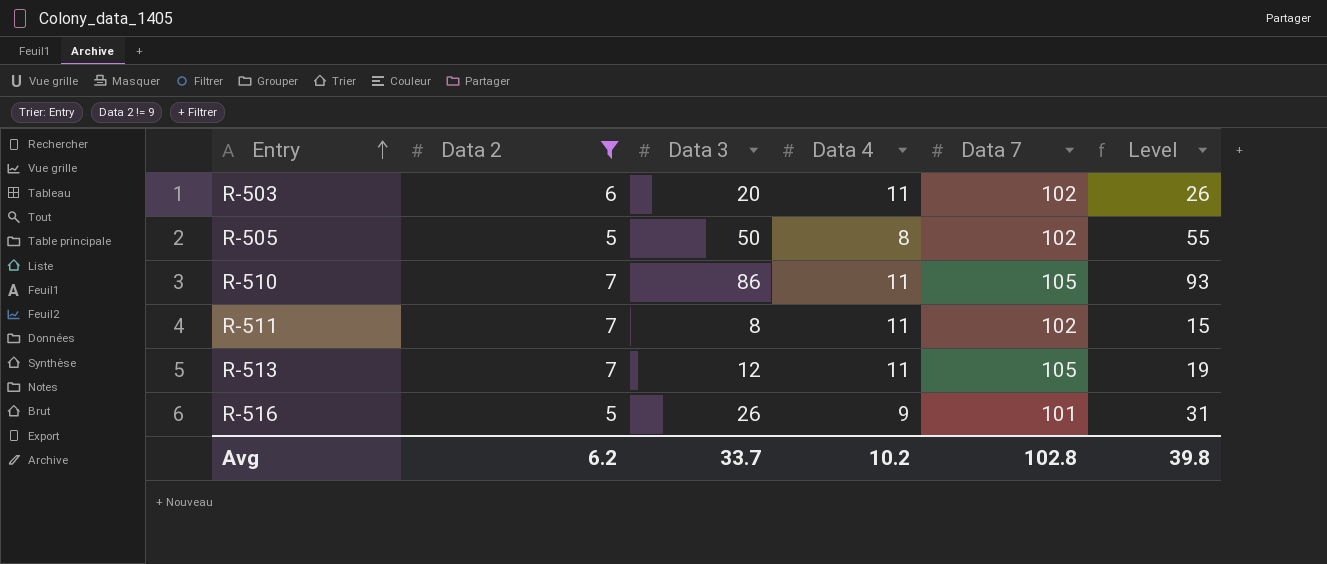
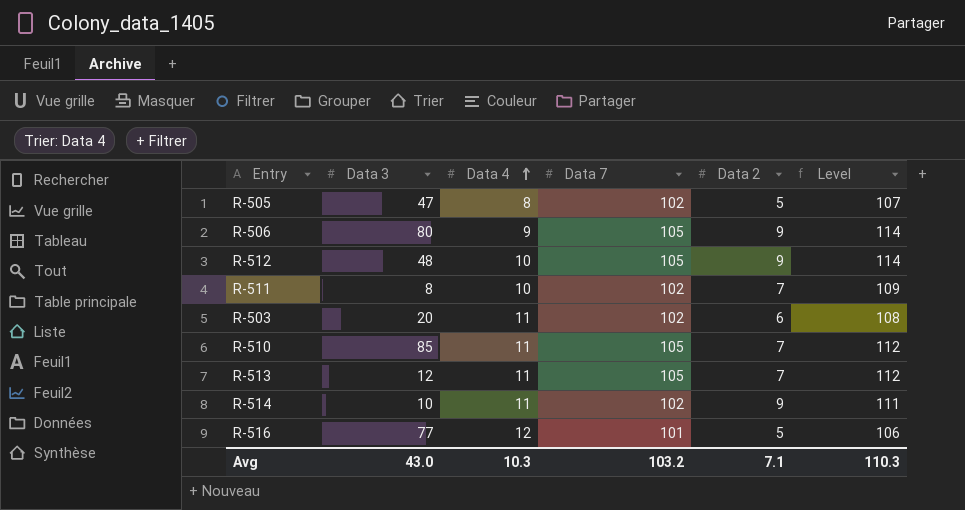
filter: Data 2 != 9 -> none
row order: Entry ascending -> Data 4 ascending
column Data 2 | position: 2 -> 5
column Level | formula: [Data 2] + [Data 3] -> [Data 7] + [Data 2]
R-505 | Data 3: 50 -> 47
R-511 | Data 4: 11 -> 10
R-510 | Data 3: 86 -> 85
R-516 | Data 3: 26 -> 77
R-516 | Data 4: 9 -> 12
Avg | Data 3: 33.7 -> 43.0
Avg | Data 4: 10.2 -> 10.3
Avg | Data 7: 102.8 -> 103.2
Avg | Data 2: 6.2 -> 7.1
Avg | Level: 39.8 -> 110.3

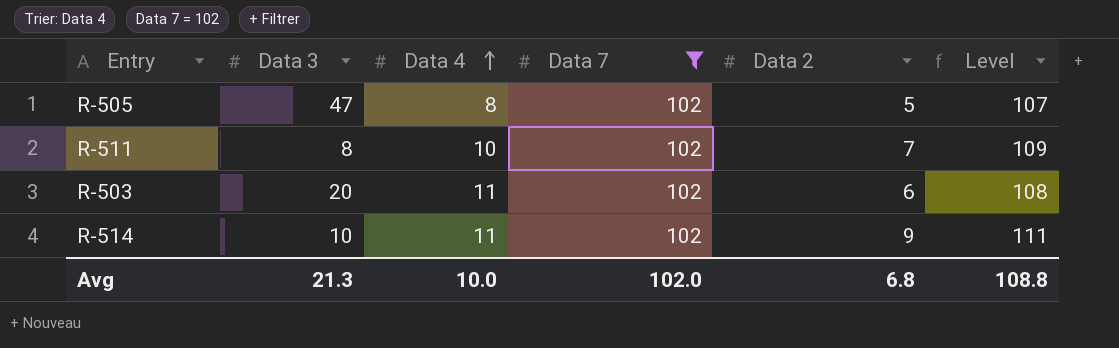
filter: none -> Data 7 = 102
Avg | Data 3: 43.0 -> 21.3
Avg | Data 4: 10.3 -> 10.0
Avg | Data 7: 103.2 -> 102.0
Avg | Data 2: 7.1 -> 6.8
Avg | Level: 110.3 -> 108.8

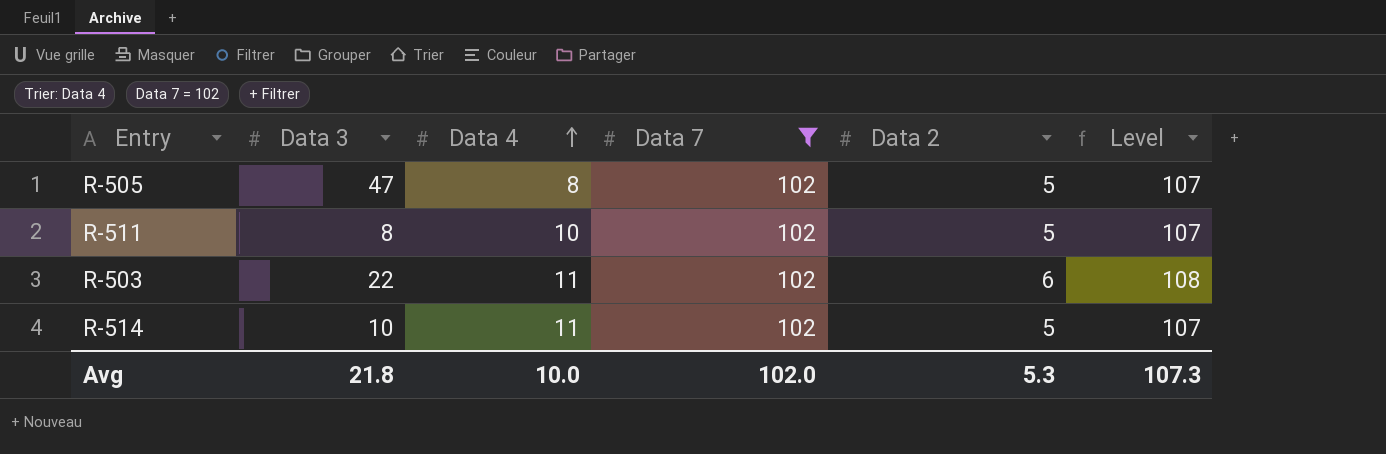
R-511 | Data 2: 7 -> 5
R-511 | Level: 109 -> 107
R-503 | Data 3: 20 -> 22
R-514 | Data 2: 9 -> 5
R-514 | Level: 111 -> 107
Avg | Data 3: 21.3 -> 21.8
Avg | Data 2: 6.8 -> 5.3
Avg | Level: 108.8 -> 107.3

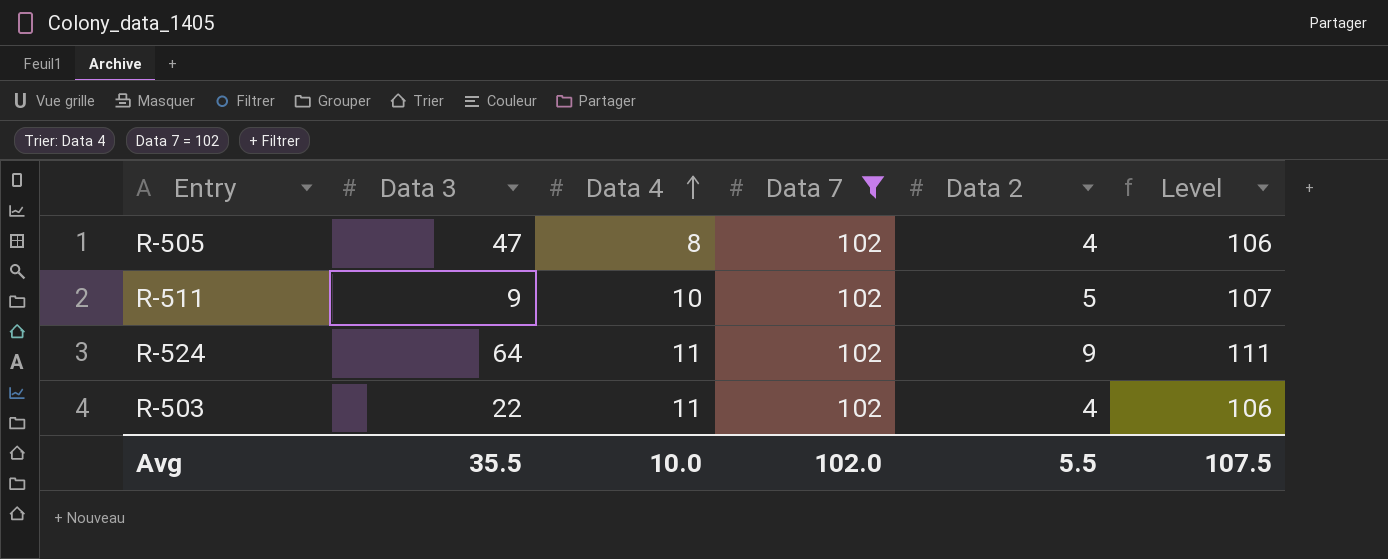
row R-514: 10 | 11 | 102 | 5 | 107 -> none
R-505 | Data 2: 5 -> 4
R-505 | Level: 107 -> 106
R-511 | Data 3: 8 -> 9
row R-524: none -> 64 | 11 | 102 | 9 | 111
R-503 | Data 2: 6 -> 4
R-503 | Level: 108 -> 106
Avg | Data 3: 21.8 -> 35.5
Avg | Data 2: 5.3 -> 5.5
Avg | Level: 107.3 -> 107.5

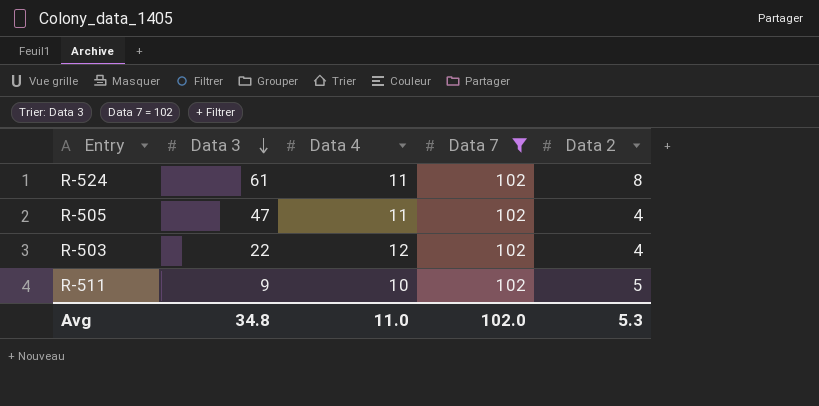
row order: Data 4 ascending -> Data 3 descending
column Level | formula: [Data 7] + [Data 2] -> none
R-524 | Data 3: 64 -> 61
R-524 | Data 2: 9 -> 8
R-505 | Data 4: 8 -> 11
R-503 | Data 4: 11 -> 12
Avg | Data 3: 35.5 -> 34.8
Avg | Data 4: 10.0 -> 11.0
Avg | Data 2: 5.5 -> 5.3

